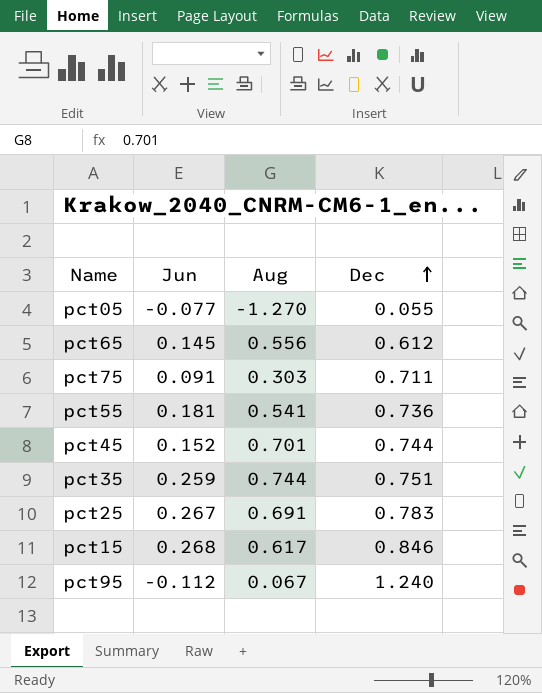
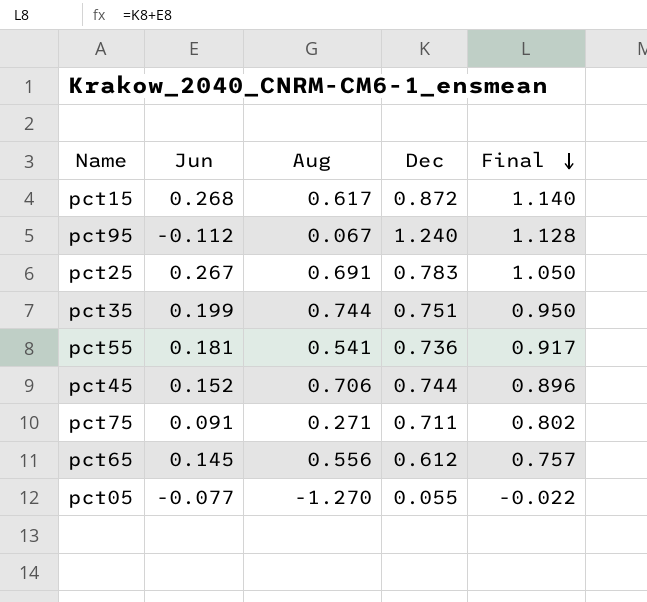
row order: Dec ascending -> Final descending
column Final | formula: none -> [Jun] + [Dec]
pct15 | Dec: 0.846 -> 0.872
pct35 | Jun: 0.259 -> 0.199
pct45 | Aug: 0.701 -> 0.706
pct75 | Aug: 0.303 -> 0.271

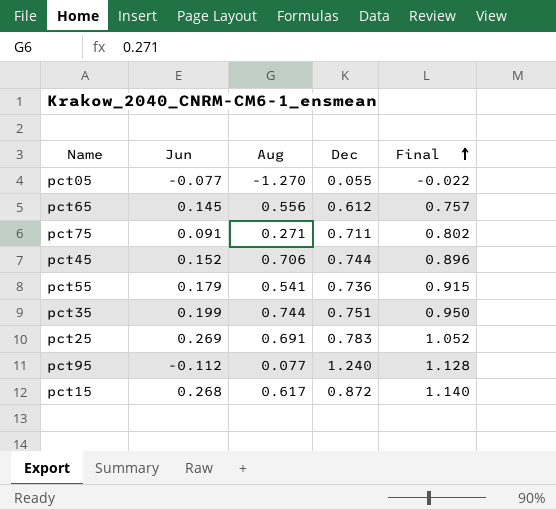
row order: Final descending -> Final ascending
pct55 | Jun: 0.181 -> 0.179
pct55 | Final: 0.917 -> 0.915
pct25 | Jun: 0.267 -> 0.269
pct25 | Final: 1.050 -> 1.052
pct95 | Aug: 0.067 -> 0.077

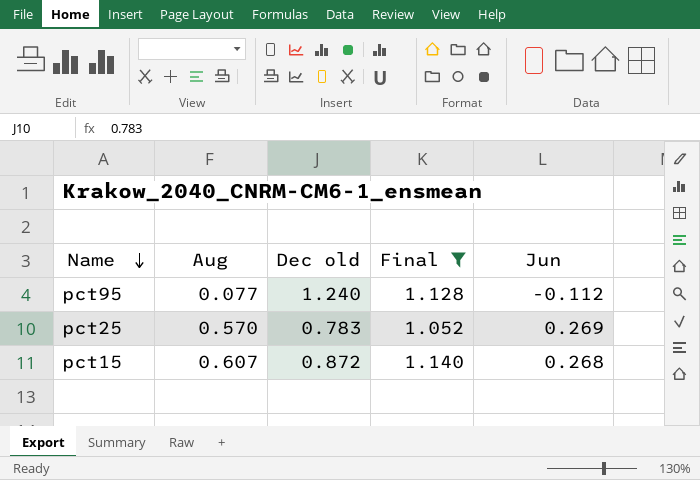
filter: none -> Final >= 1.052
row order: Final ascending -> Name descending
column name: Dec -> Dec old
column Jun | position: 2 -> 5
pct25 | Aug: 0.691 -> 0.570
pct15 | Aug: 0.617 -> 0.607

